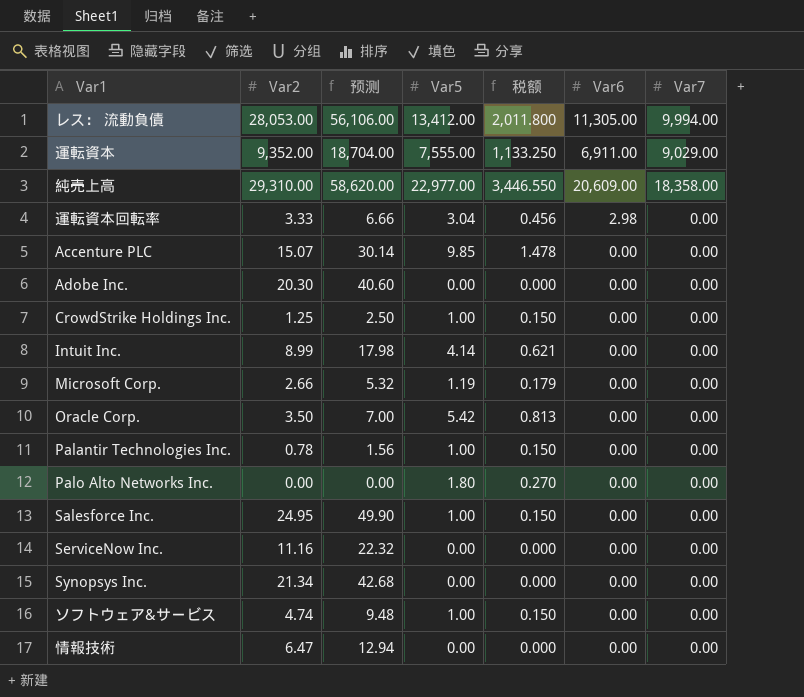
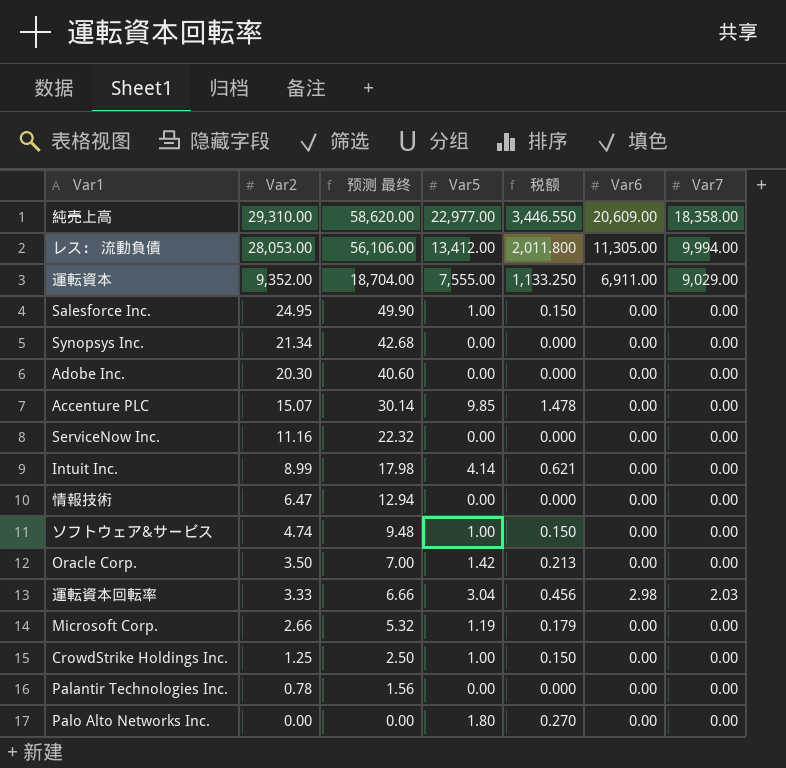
row order: none -> Var2 descending
column name: 预测 -> 预测 最终
Oracle Corp. | Var5: 5.42 -> 1.42
Oracle Corp. | 税额: 0.813 -> 0.213
運転資本回転率 | Var7: 0.00 -> 2.03
Palantir Technologies Inc. | Var5: 1.00 -> 0.00
Palantir Technologies Inc. | 税额: 0.150 -> 0.000

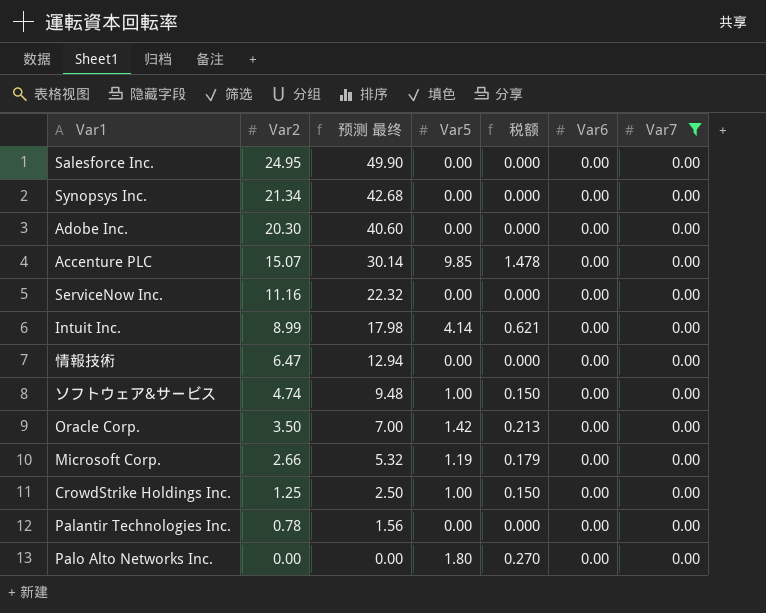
filter: none -> Var7 = 0.00
Salesforce Inc. | Var5: 1.00 -> 0.00
Salesforce Inc. | 税额: 0.150 -> 0.000

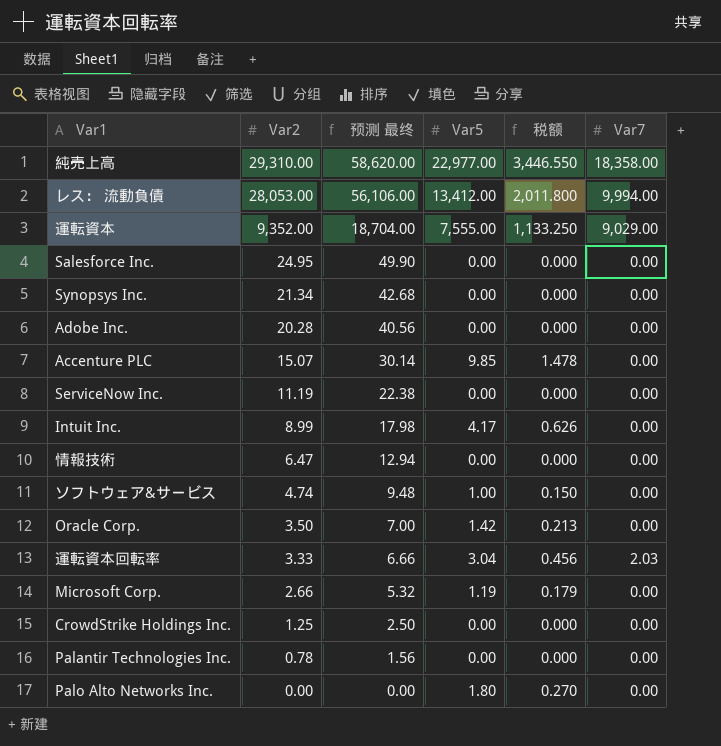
filter: Var7 = 0.00 -> none
column Var6 | position: 6 -> none
Adobe Inc. | Var2: 20.30 -> 20.28
Adobe Inc. | 预测 最终: 40.60 -> 40.56
ServiceNow Inc. | Var2: 11.16 -> 11.19
ServiceNow Inc. | 预测 最终: 22.32 -> 22.38
Intuit Inc. | Var5: 4.14 -> 4.17
Intuit Inc. | 税额: 0.621 -> 0.626
CrowdStrike Holdings Inc. | Var5: 1.00 -> 0.00
CrowdStrike Holdings Inc. | 税额: 0.150 -> 0.000

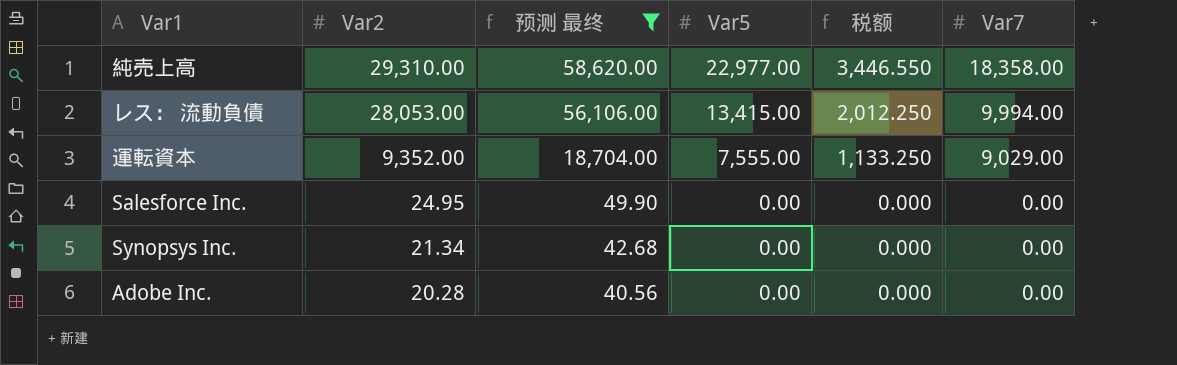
filter: none -> 预测 最终 >= 40.56
レス： 流動負債 | Var5: 13,412.00 -> 13,415.00
レス： 流動負債 | 税额: 2,011.800 -> 2,012.250

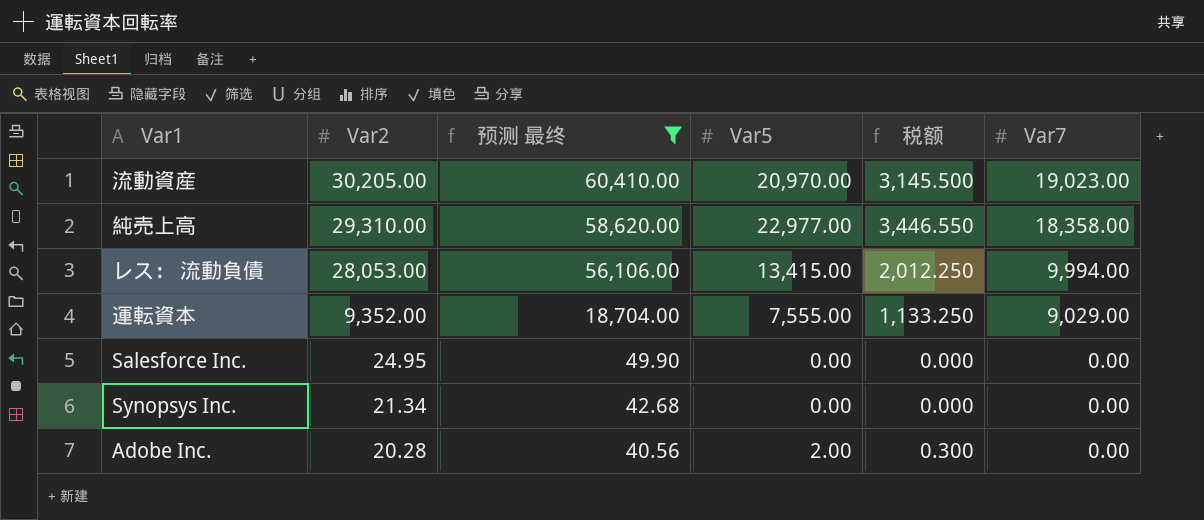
row 流動資産: none -> 30,205.00 | 60,410.00 | 20,970.00 | 3,145.500 | 19,023.00
Adobe Inc. | Var5: 0.00 -> 2.00
Adobe Inc. | 税额: 0.000 -> 0.300

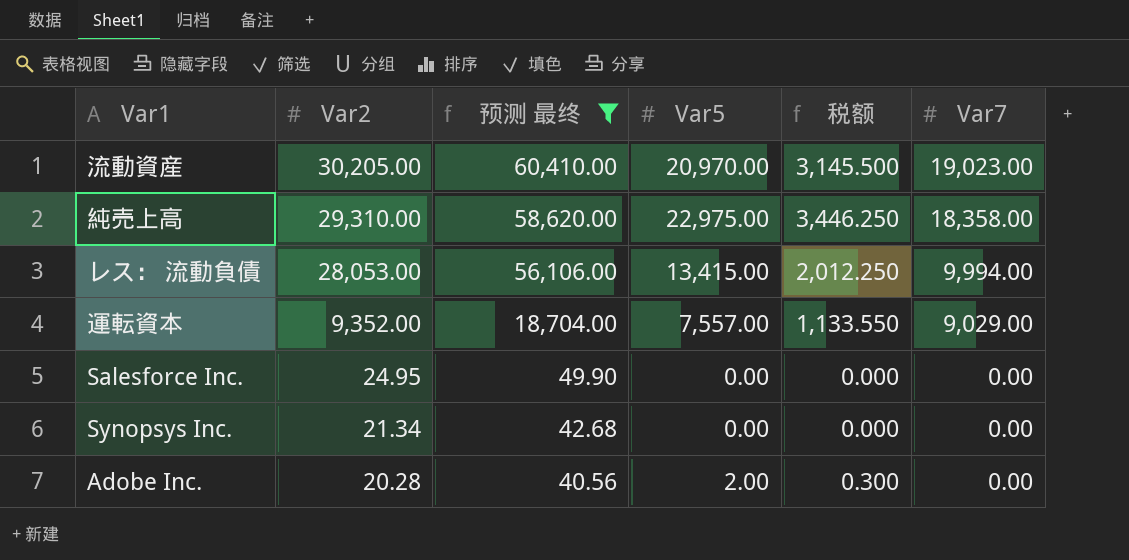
純売上高 | Var5: 22,977.00 -> 22,975.00
純売上高 | 税额: 3,446.550 -> 3,446.250
運転資本 | Var5: 7,555.00 -> 7,557.00
運転資本 | 税额: 1,133.250 -> 1,133.550

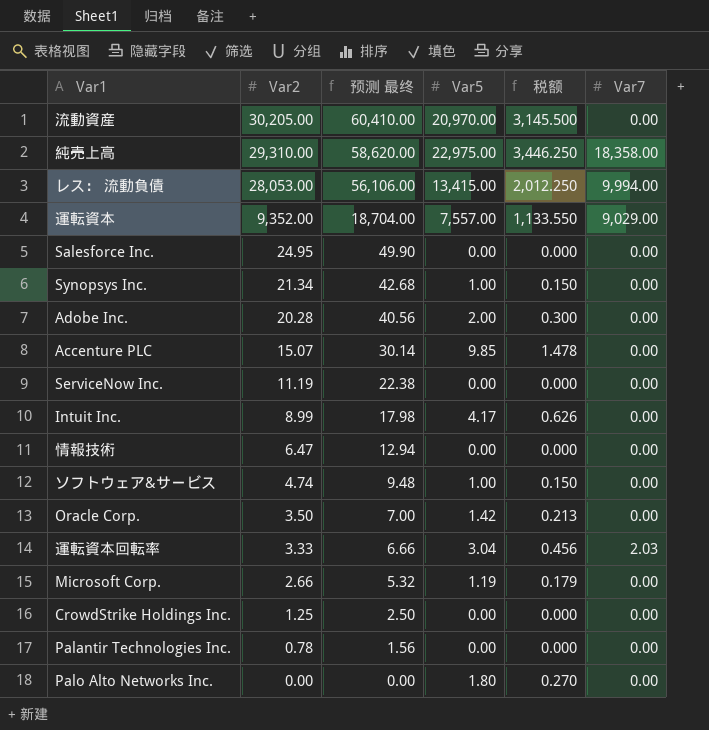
filter: 预测 最终 >= 40.56 -> none
流動資産 | Var7: 19,023.00 -> 0.00
Synopsys Inc. | Var5: 0.00 -> 1.00
Synopsys Inc. | 税额: 0.000 -> 0.150

